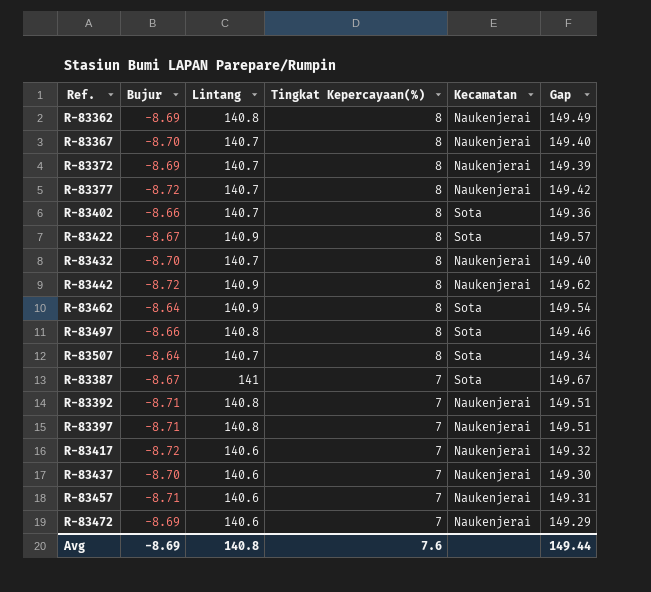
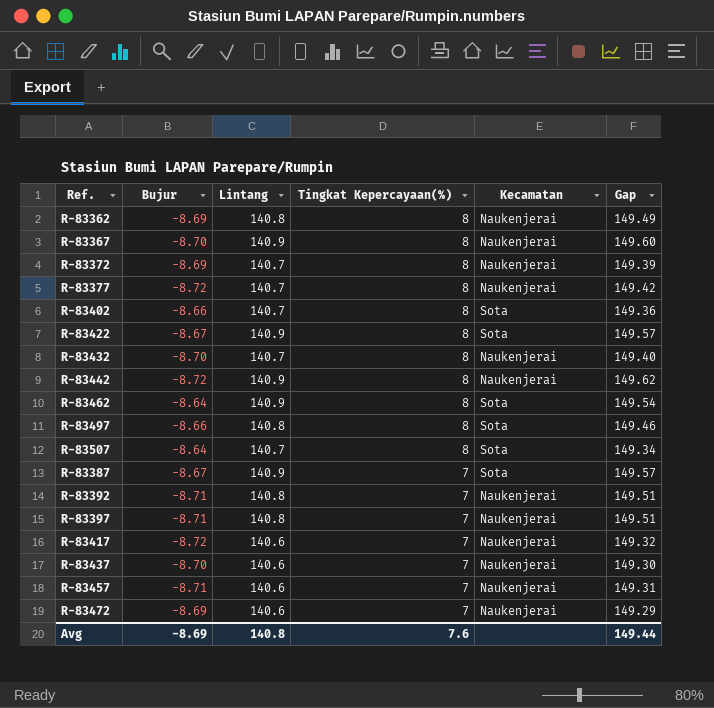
R-83367 | Lintang: 140.7 -> 140.9
R-83367 | Gap: 149.40 -> 149.60
R-83387 | Lintang: 141 -> 140.9
R-83387 | Gap: 149.67 -> 149.57

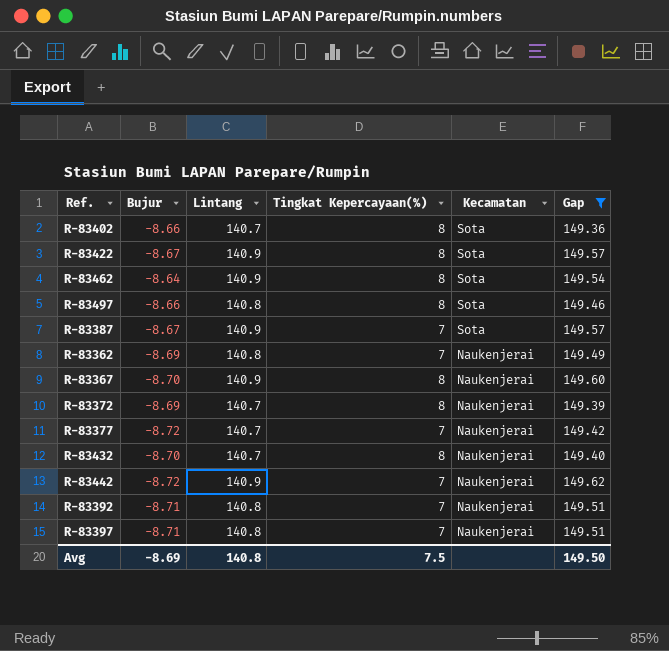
filter: none -> Gap >= 149.36
row order: Tingkat Kepercayaan(%) descending -> Kecamatan descending
R-83362 | Tingkat Kepercayaan(%): 8 -> 7
R-83377 | Tingkat Kepercayaan(%): 8 -> 7
R-83442 | Tingkat Kepercayaan(%): 8 -> 7
Avg | Tingkat Kepercayaan(%): 7.6 -> 7.5
Avg | Gap: 149.44 -> 149.50

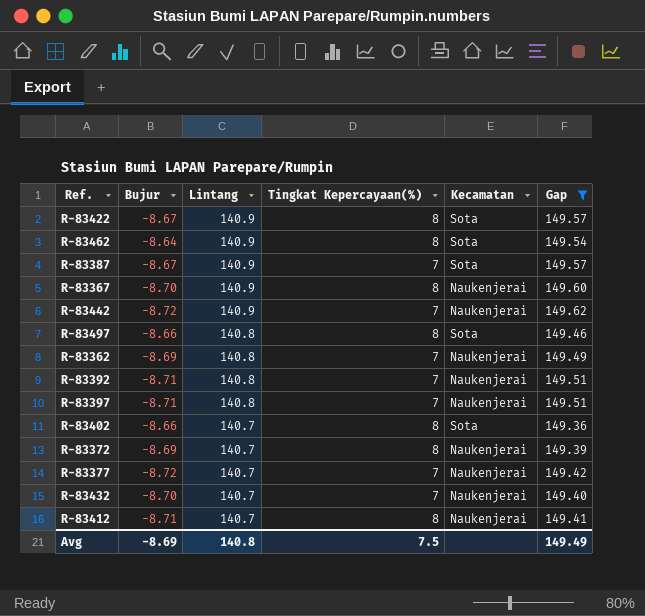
row order: Kecamatan descending -> Lintang descending
R-83432 | Tingkat Kepercayaan(%): 8 -> 7
row R-83412: none -> -8.71 | 140.7 | 8 | Naukenjerai | 149.41
Avg | Gap: 149.50 -> 149.49

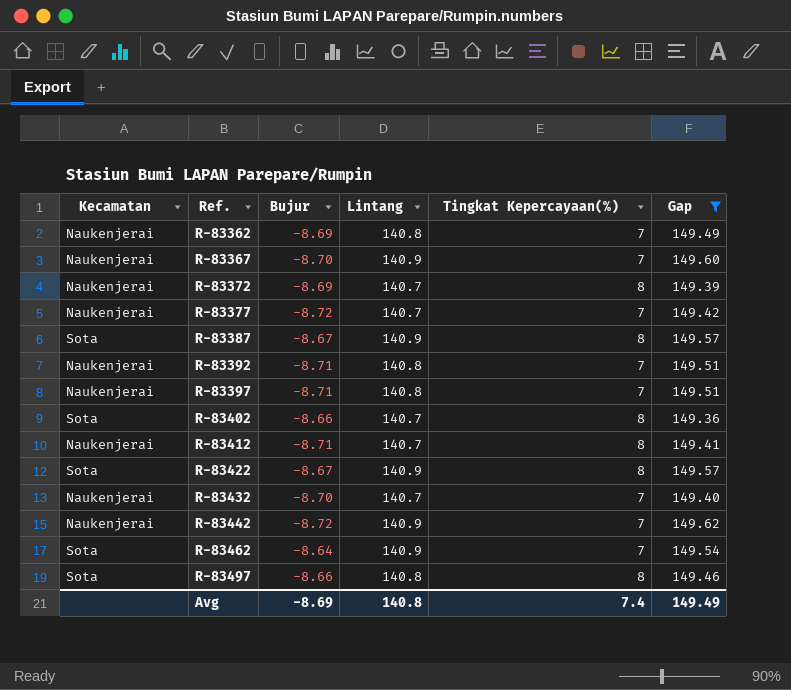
row order: Lintang descending -> Ref. ascending
column Kecamatan | position: 5 -> 1
R-83367 | Tingkat Kepercayaan(%): 8 -> 7
R-83387 | Tingkat Kepercayaan(%): 7 -> 8
R-83462 | Tingkat Kepercayaan(%): 8 -> 7
Avg | Tingkat Kepercayaan(%): 7.5 -> 7.4

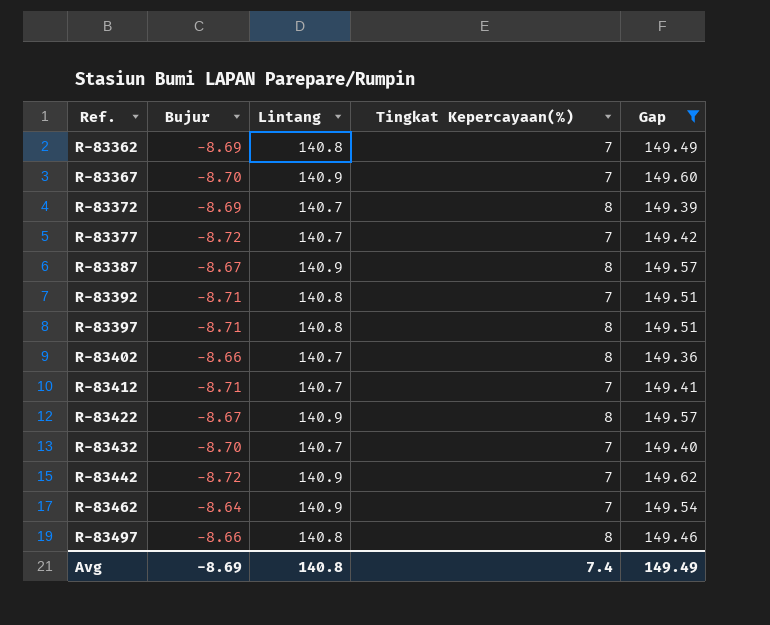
column Kecamatan | position: 1 -> none
R-83397 | Tingkat Kepercayaan(%): 7 -> 8
R-83412 | Tingkat Kepercayaan(%): 8 -> 7

